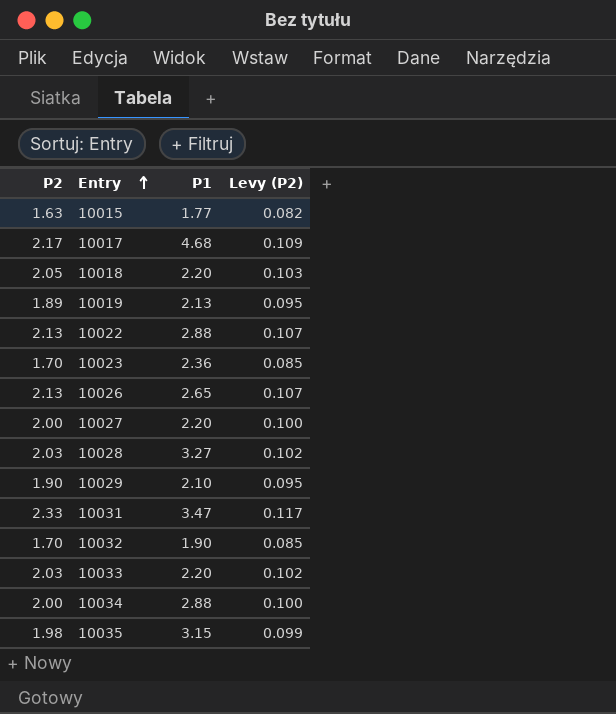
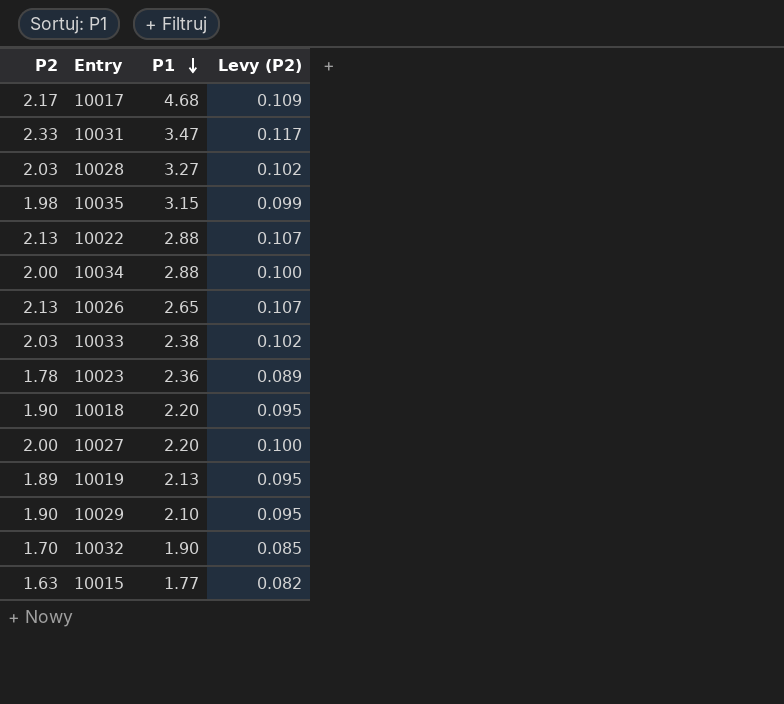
row order: Entry ascending -> P1 descending
10033 | P1: 2.20 -> 2.38
10023 | P2: 1.70 -> 1.78
10023 | Levy (P2): 0.085 -> 0.089
10018 | P2: 2.05 -> 1.90
10018 | Levy (P2): 0.103 -> 0.095

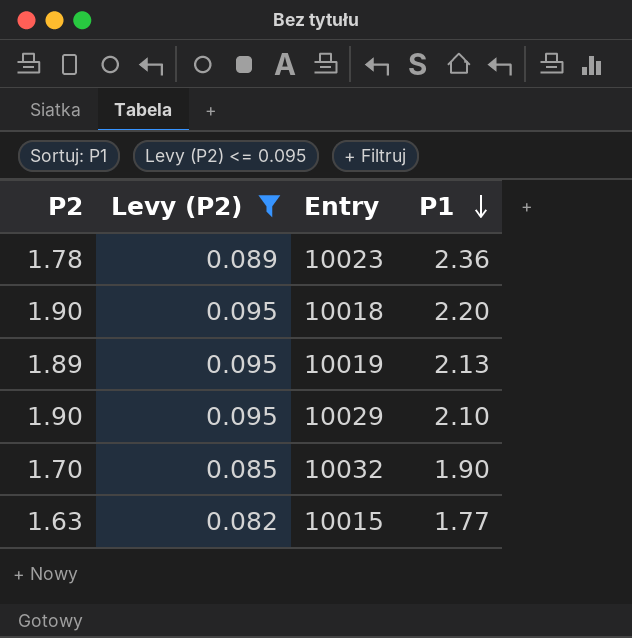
filter: none -> Levy (P2) <= 0.095
column Levy (P2) | position: 4 -> 2

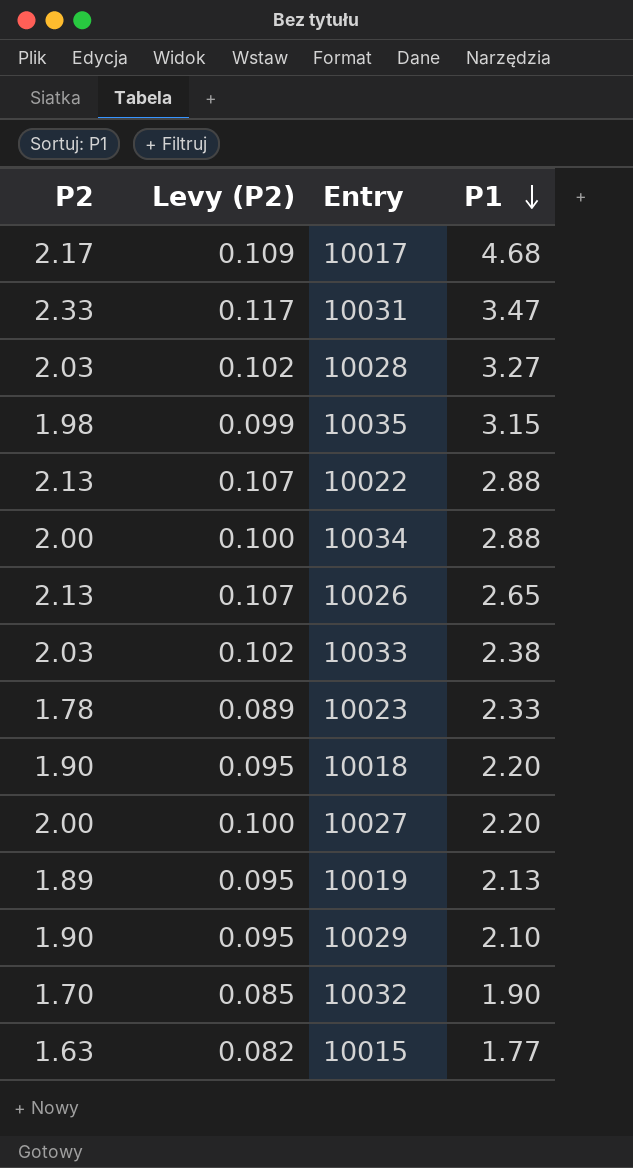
filter: Levy (P2) <= 0.095 -> none
10023 | P1: 2.36 -> 2.33

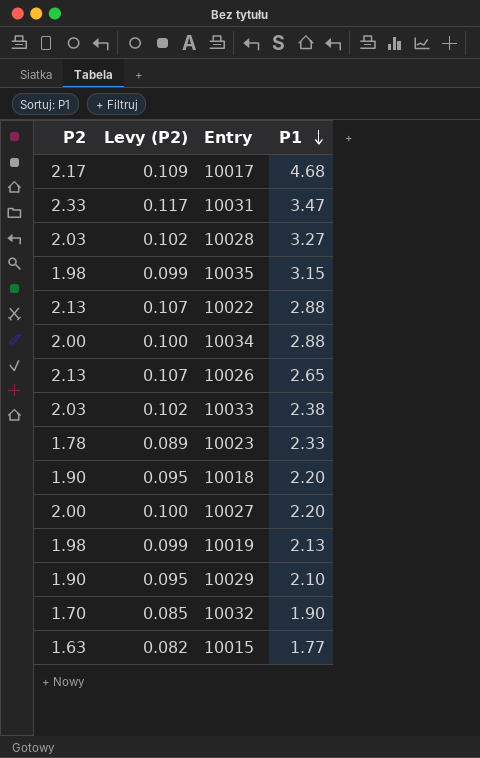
10019 | P2: 1.89 -> 1.98
10019 | Levy (P2): 0.095 -> 0.099

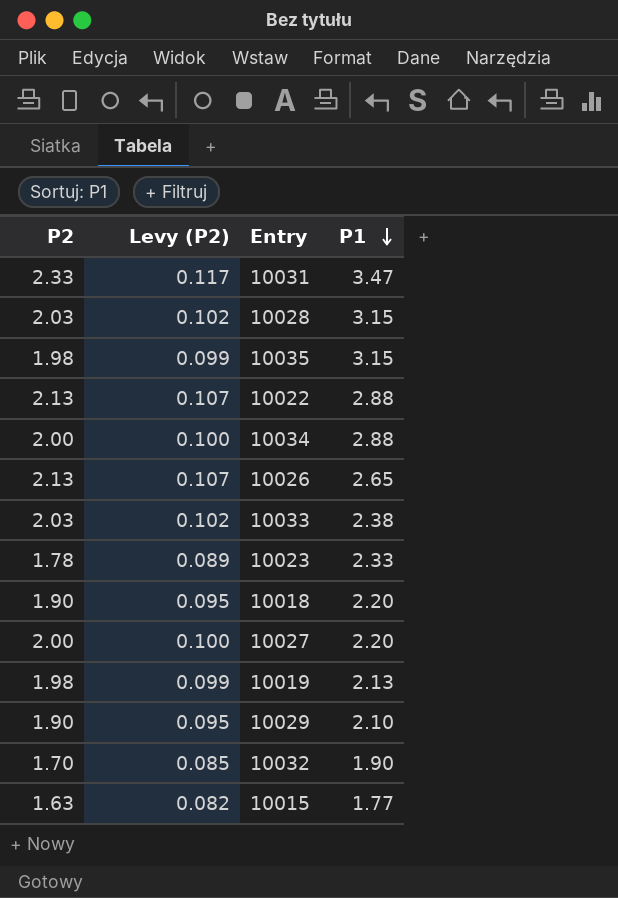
row 10017: 2.17 | 0.109 | 4.68 -> none
10028 | P1: 3.27 -> 3.15

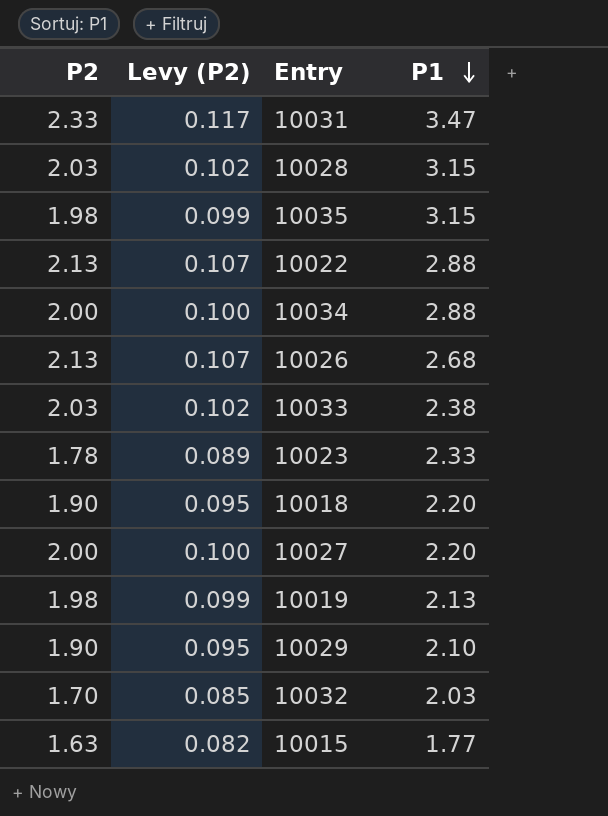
10026 | P1: 2.65 -> 2.68
10032 | P1: 1.90 -> 2.03

